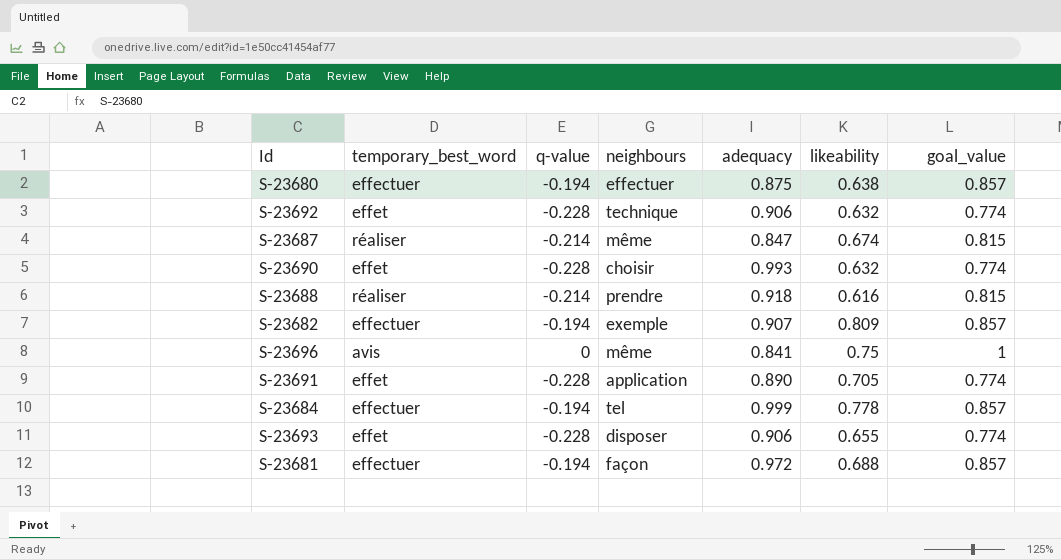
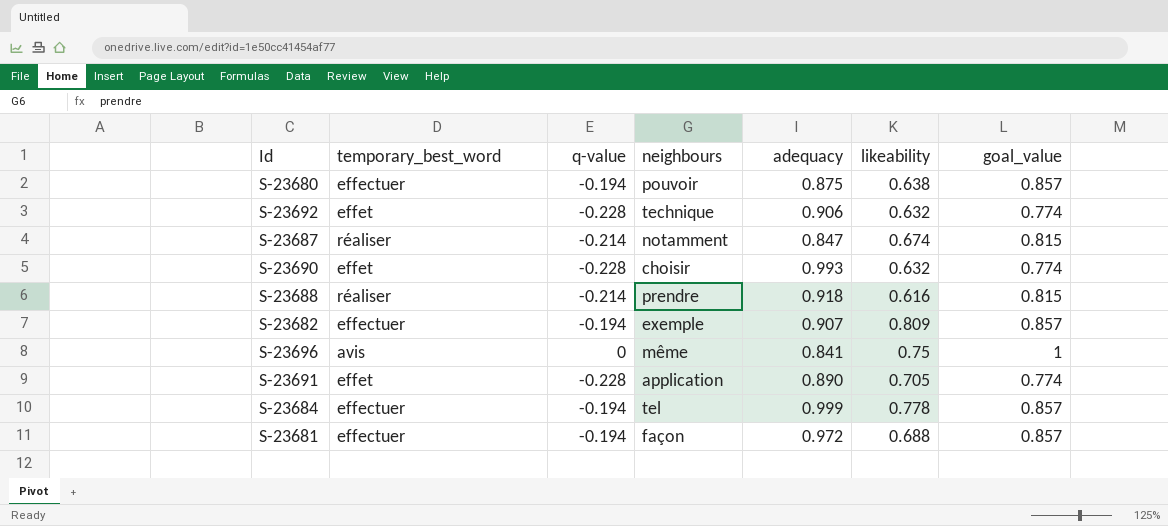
row S-23693: effet | -0.228 | disposer | 0.906 | 0.655 | 0.774 -> none
S-23680 | neighbours: effectuer -> pouvoir
S-23687 | neighbours: même -> notamment

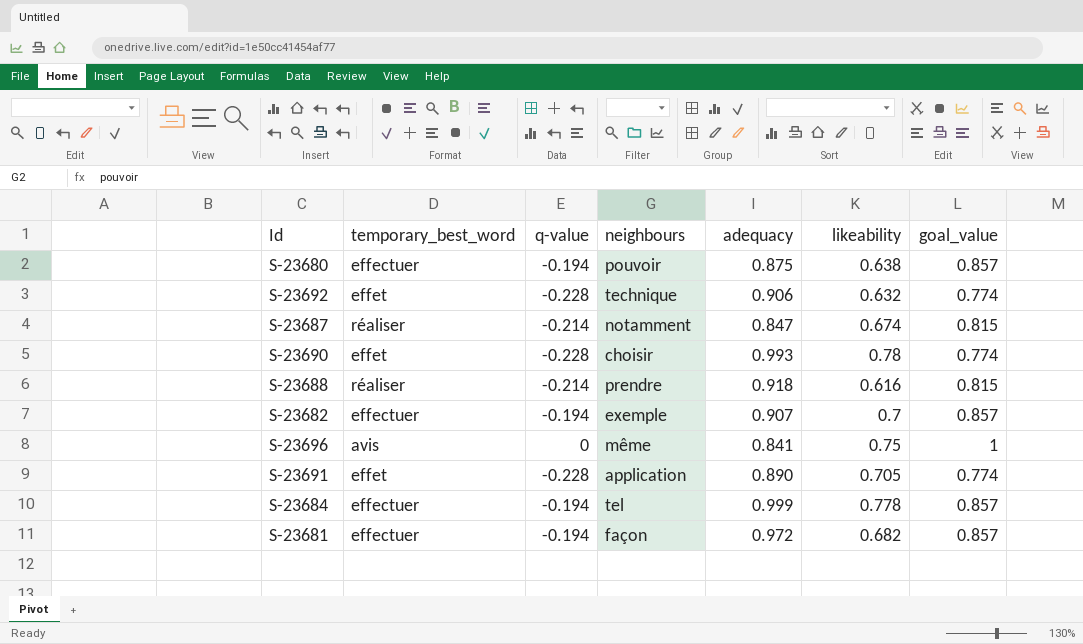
S-23690 | likeability: 0.632 -> 0.78
S-23682 | likeability: 0.809 -> 0.7
S-23681 | likeability: 0.688 -> 0.682

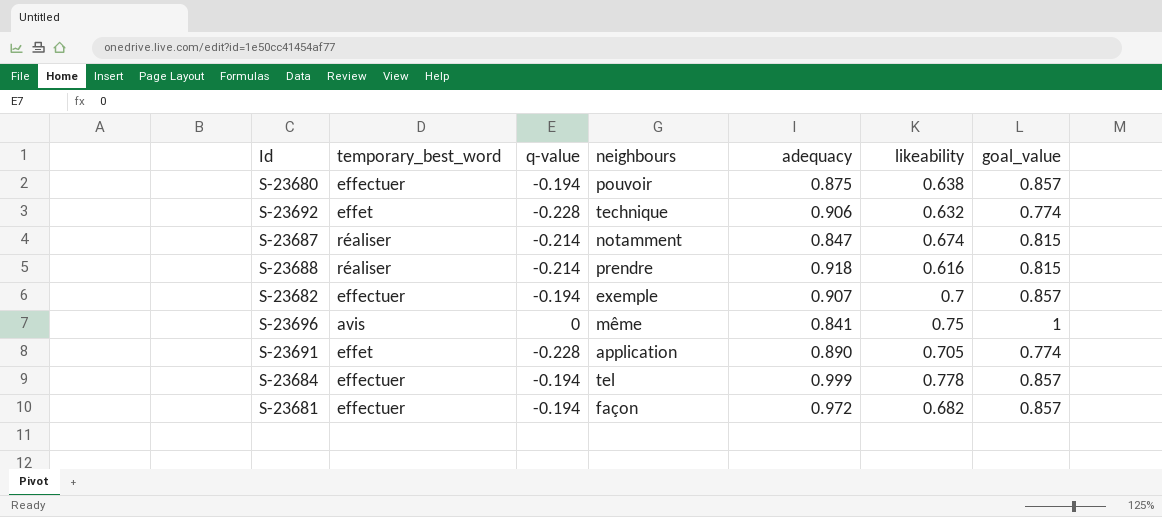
row S-23690: effet | -0.228 | choisir | 0.993 | 0.78 | 0.774 -> none

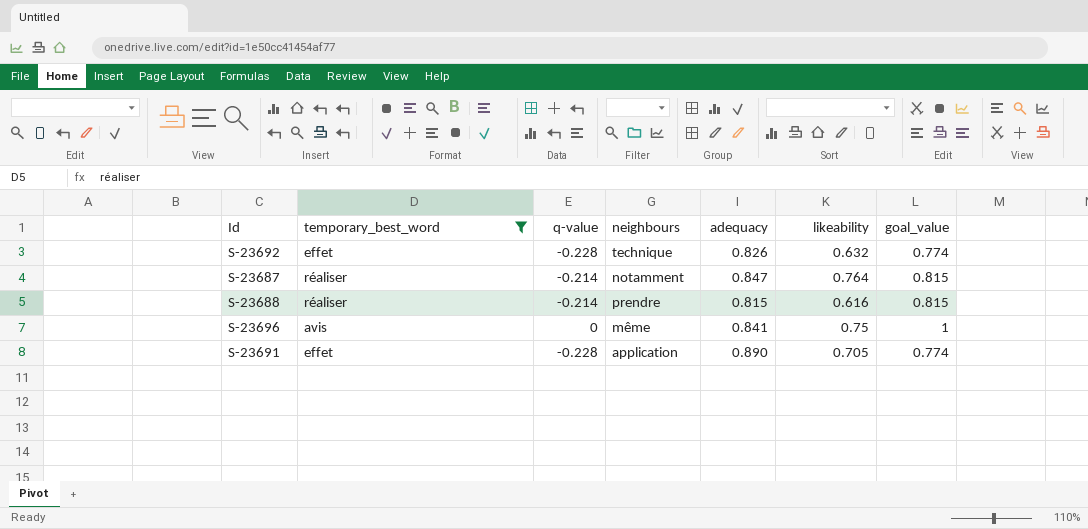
filter: none -> temporary_best_word != effectuer
S-23692 | adequacy: 0.906 -> 0.826
S-23687 | likeability: 0.674 -> 0.764
S-23688 | adequacy: 0.918 -> 0.815

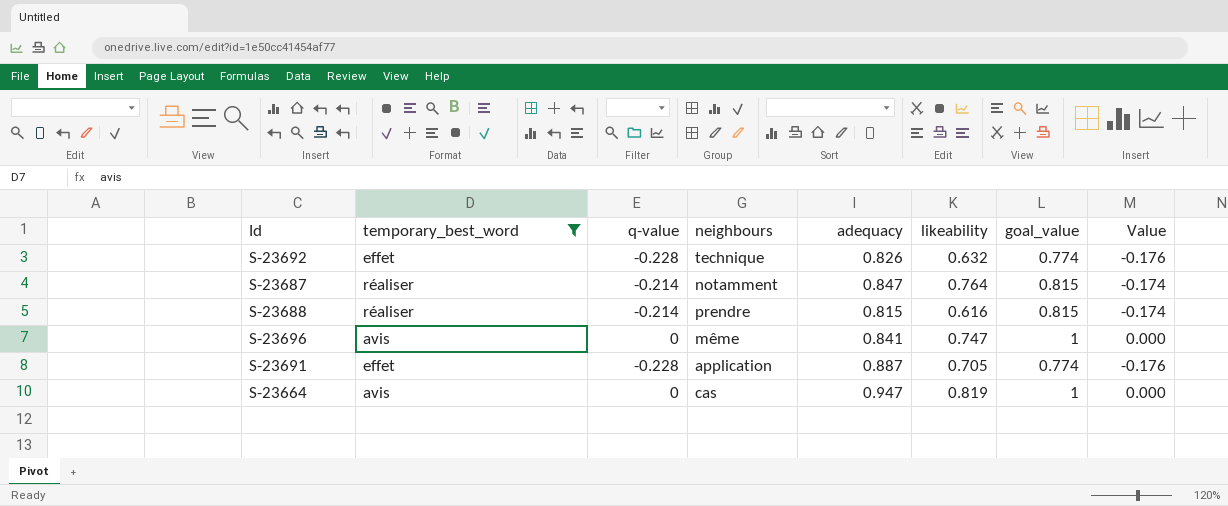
column Value | formula: none -> [q-value] * [goal_value]
S-23696 | likeability: 0.75 -> 0.747
S-23691 | adequacy: 0.890 -> 0.887
row S-23664: none -> avis | 0 | cas | 0.947 | 0.819 | 1 | 0.000

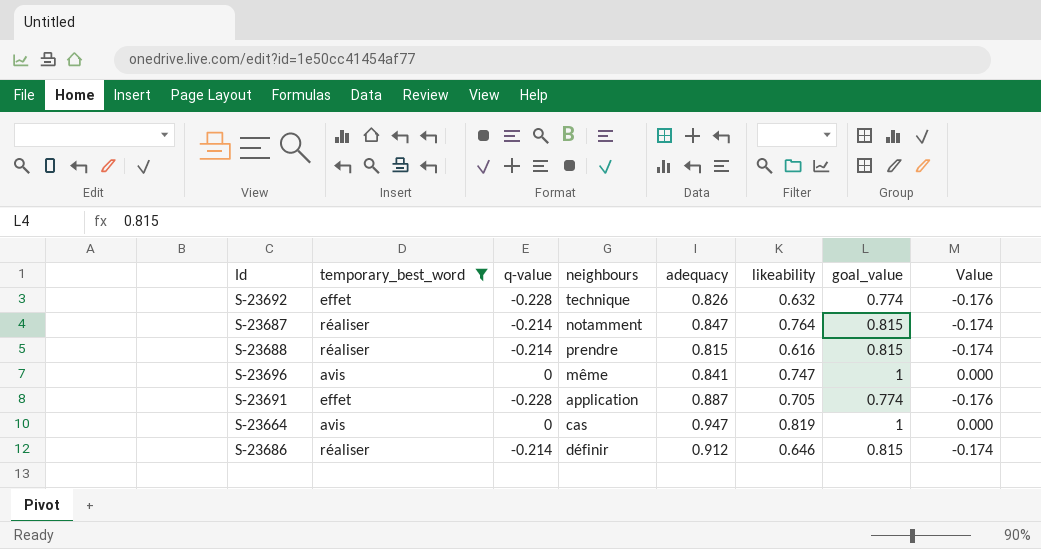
row S-23686: none -> réaliser | -0.214 | définir | 0.912 | 0.646 | 0.815 | -0.174

